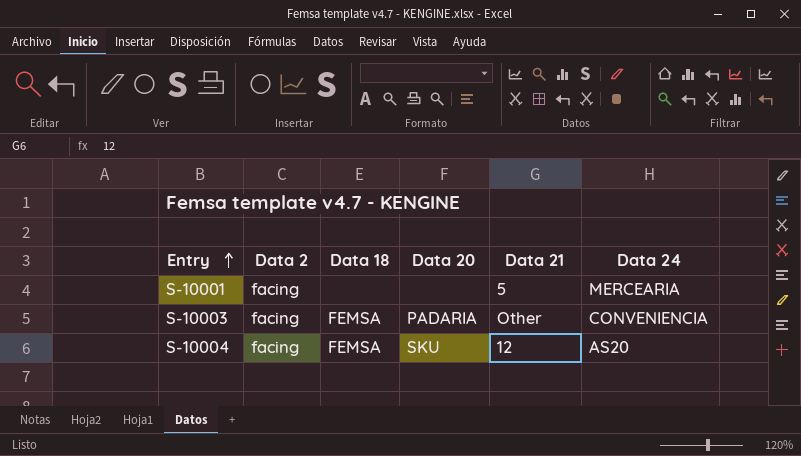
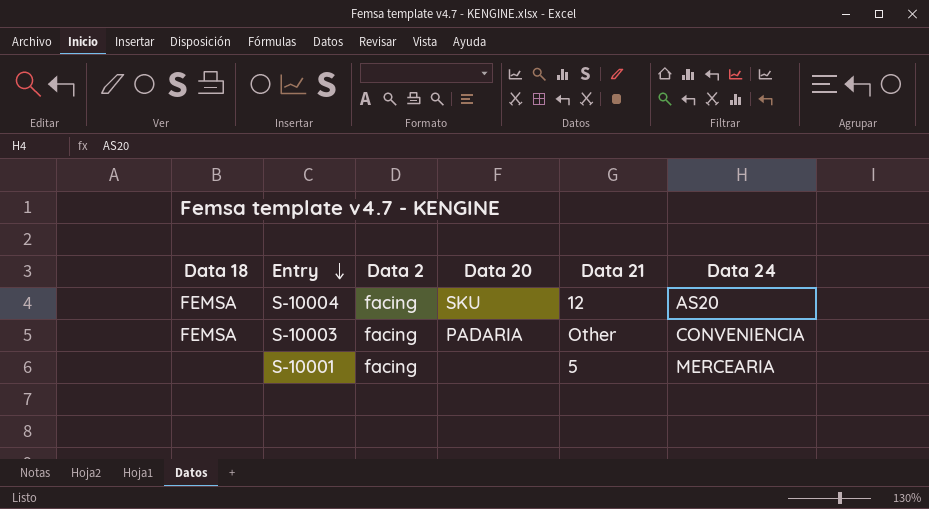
row order: Entry ascending -> Entry descending
column Data 18 | position: 3 -> 1

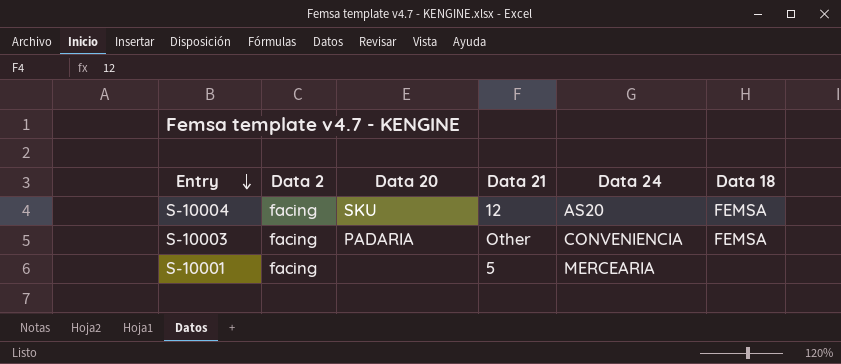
column Data 18 | position: 1 -> 6

